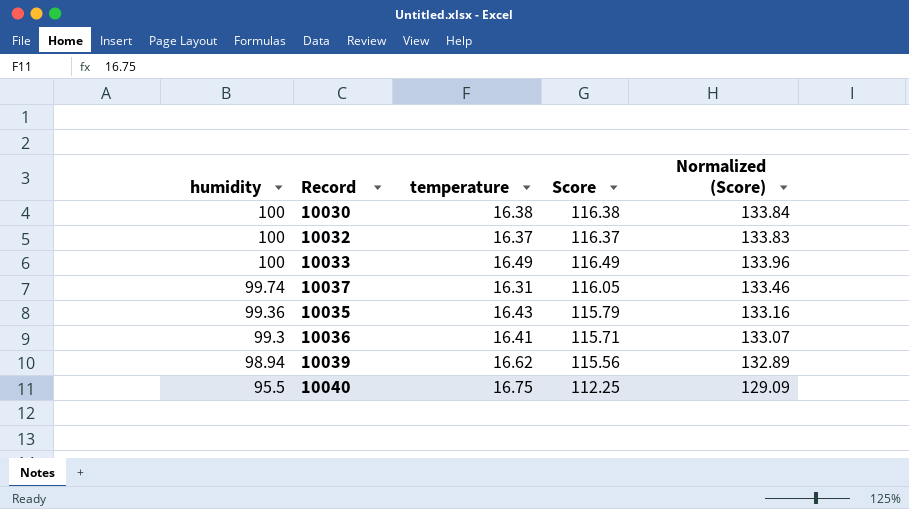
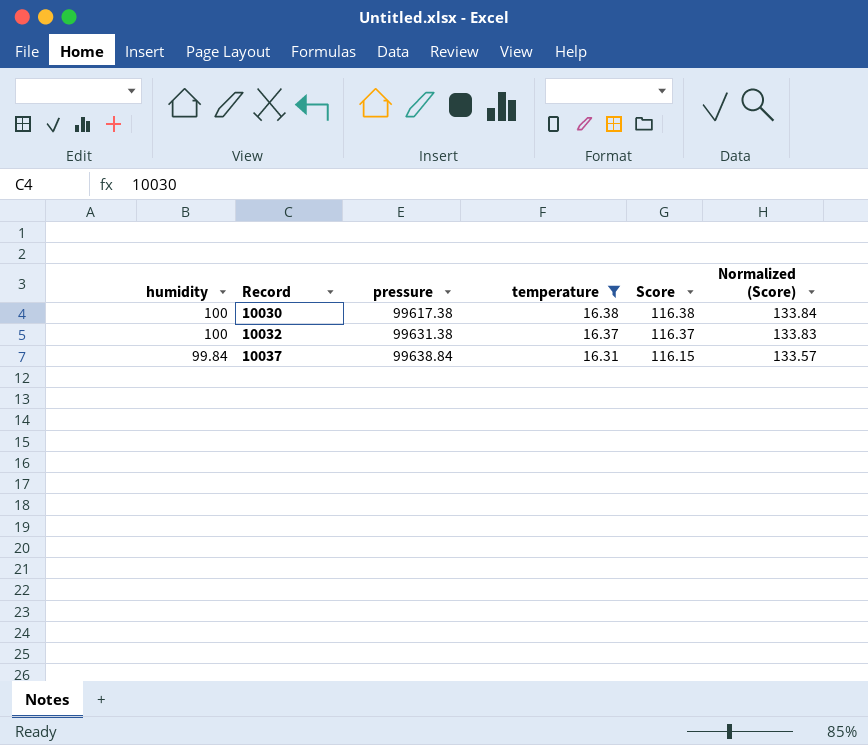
filter: none -> temperature <= 16.38
column pressure | position: none -> 3
10037 | humidity: 99.74 -> 99.84
10037 | Score: 116.05 -> 116.15
10037 | Normalized (Score): 133.46 -> 133.57

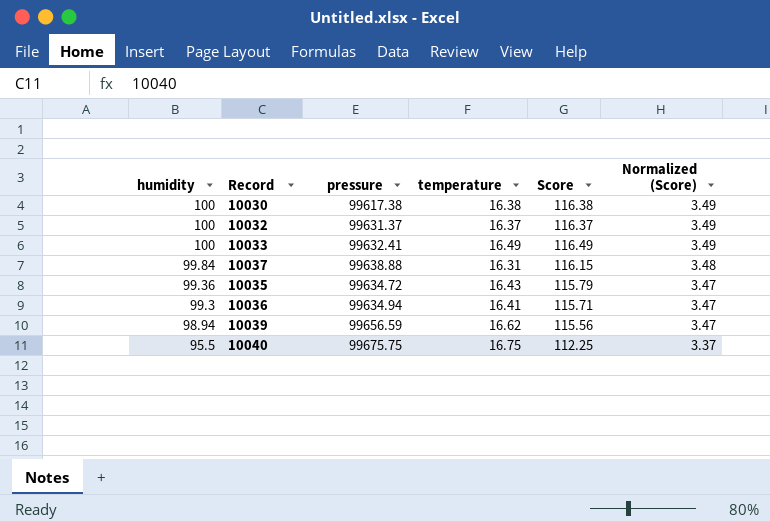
filter: temperature <= 16.38 -> none
column Normalized (Score) | formula: [Score] * 1.15 -> [Score] * 0.03
10032 | pressure: 99631.38 -> 99631.37
10037 | pressure: 99638.84 -> 99638.88

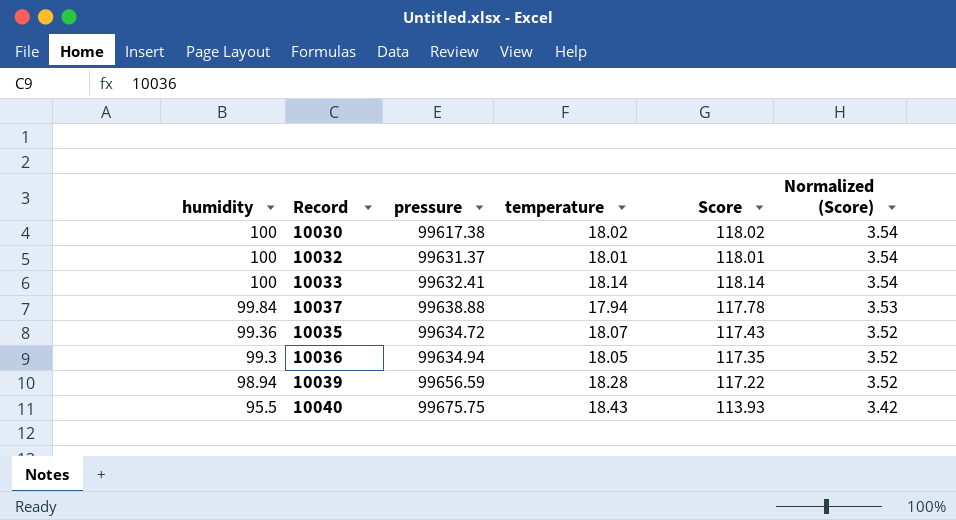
10030 | temperature: 16.38 -> 18.02
10030 | Score: 116.38 -> 118.02
10030 | Normalized (Score): 3.49 -> 3.54
10032 | temperature: 16.37 -> 18.01
10032 | Score: 116.37 -> 118.01
10032 | Normalized (Score): 3.49 -> 3.54
10033 | temperature: 16.49 -> 18.14
10033 | Score: 116.49 -> 118.14
10033 | Normalized (Score): 3.49 -> 3.54
10037 | temperature: 16.31 -> 17.94
10037 | Score: 116.15 -> 117.78
10037 | Normalized (Score): 3.48 -> 3.53
10035 | temperature: 16.43 -> 18.07
10035 | Score: 115.79 -> 117.43
10035 | Normalized (Score): 3.47 -> 3.52
10036 | temperature: 16.41 -> 18.05
10036 | Score: 115.71 -> 117.35
10036 | Normalized (Score): 3.47 -> 3.52
10039 | temperature: 16.62 -> 18.28
10039 | Score: 115.56 -> 117.22
10039 | Normalized (Score): 3.47 -> 3.52
10040 | temperature: 16.75 -> 18.43
10040 | Score: 112.25 -> 113.93
10040 | Normalized (Score): 3.37 -> 3.42

